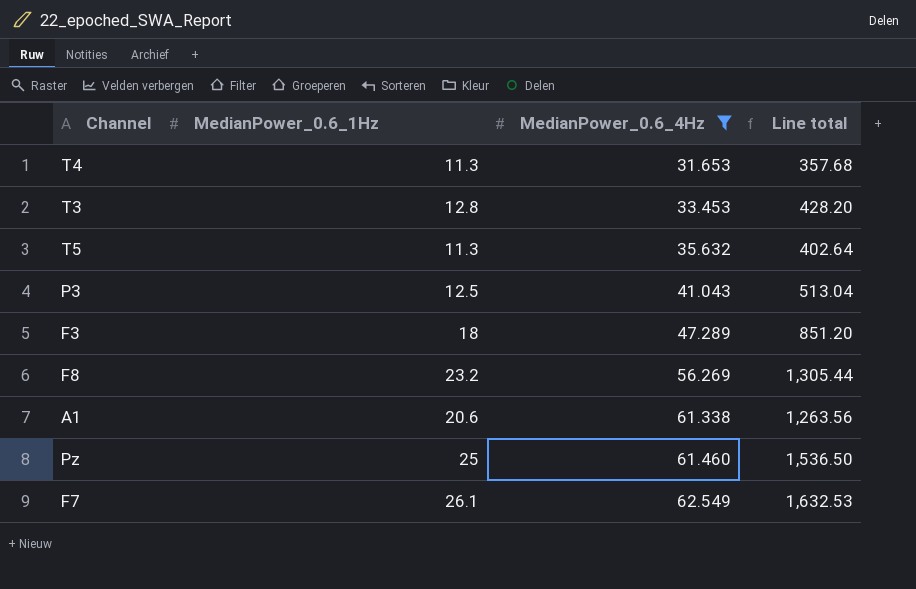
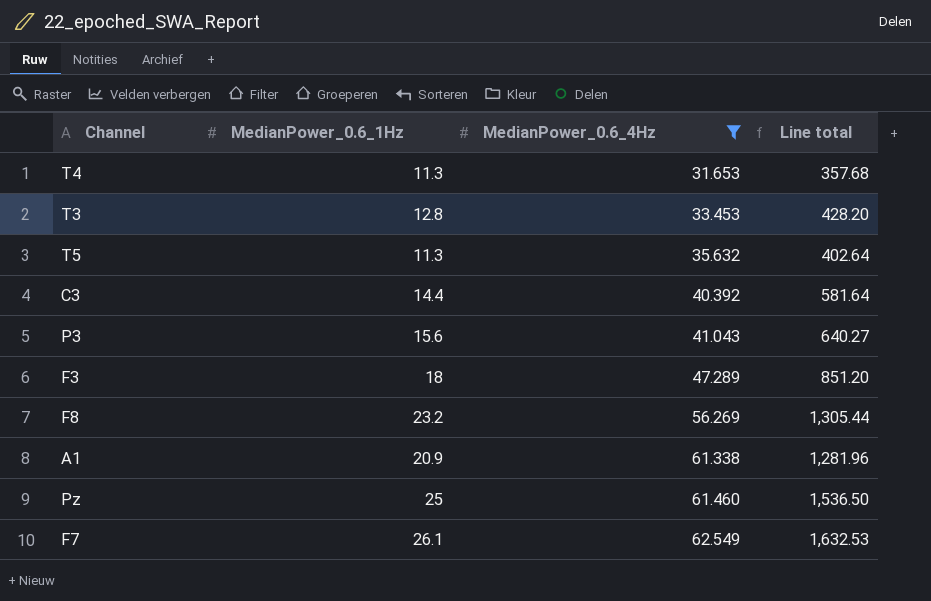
row C3: none -> 14.4 | 40.392 | 581.64
P3 | MedianPower_0.6_1Hz: 12.5 -> 15.6
P3 | Line total: 513.04 -> 640.27
A1 | MedianPower_0.6_1Hz: 20.6 -> 20.9
A1 | Line total: 1,263.56 -> 1,281.96

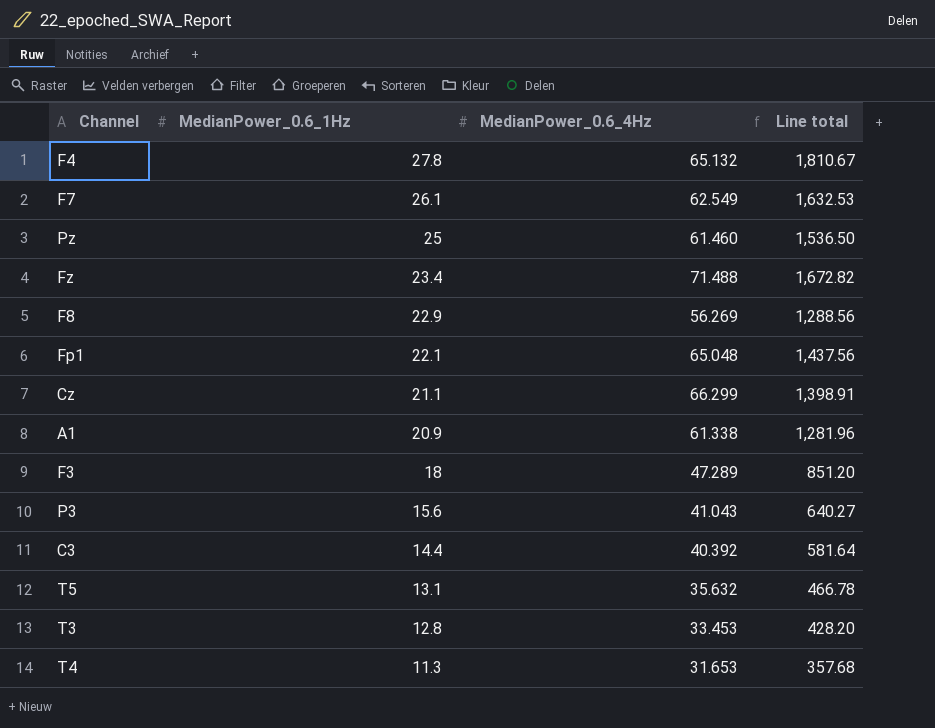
filter: MedianPower_0.6_4Hz <= 62.549 -> none
row order: MedianPower_0.6_4Hz ascending -> MedianPower_0.6_1Hz descending
F8 | MedianPower_0.6_1Hz: 23.2 -> 22.9
F8 | Line total: 1,305.44 -> 1,288.56
T5 | MedianPower_0.6_1Hz: 11.3 -> 13.1
T5 | Line total: 402.64 -> 466.78

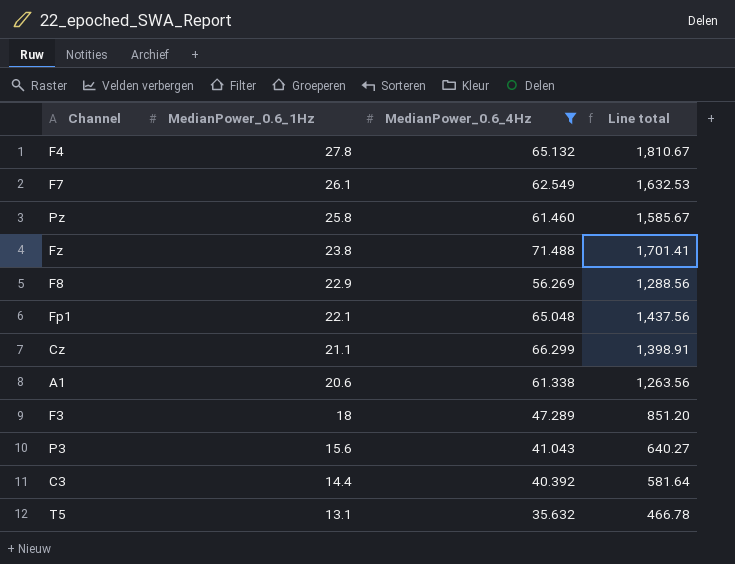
filter: none -> MedianPower_0.6_4Hz >= 35.632
Pz | MedianPower_0.6_1Hz: 25 -> 25.8
Pz | Line total: 1,536.50 -> 1,585.67
Fz | MedianPower_0.6_1Hz: 23.4 -> 23.8
Fz | Line total: 1,672.82 -> 1,701.41
A1 | MedianPower_0.6_1Hz: 20.9 -> 20.6
A1 | Line total: 1,281.96 -> 1,263.56

